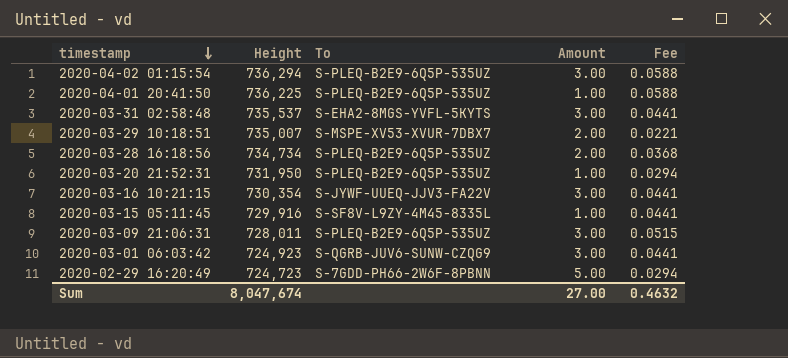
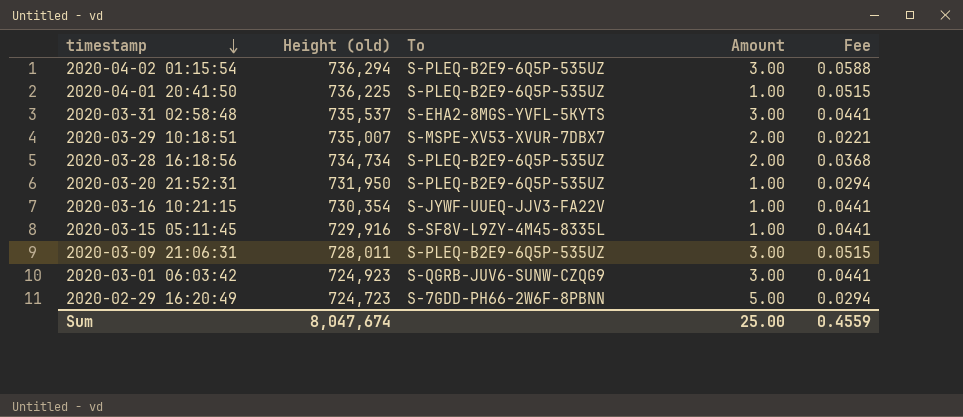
column name: Height -> Height (old)
2020-04-01 20:41:50 | Fee: 0.0588 -> 0.0515
2020-03-16 10:21:15 | Amount: 3.00 -> 1.00
Sum | Amount: 27.00 -> 25.00
Sum | Fee: 0.4632 -> 0.4559

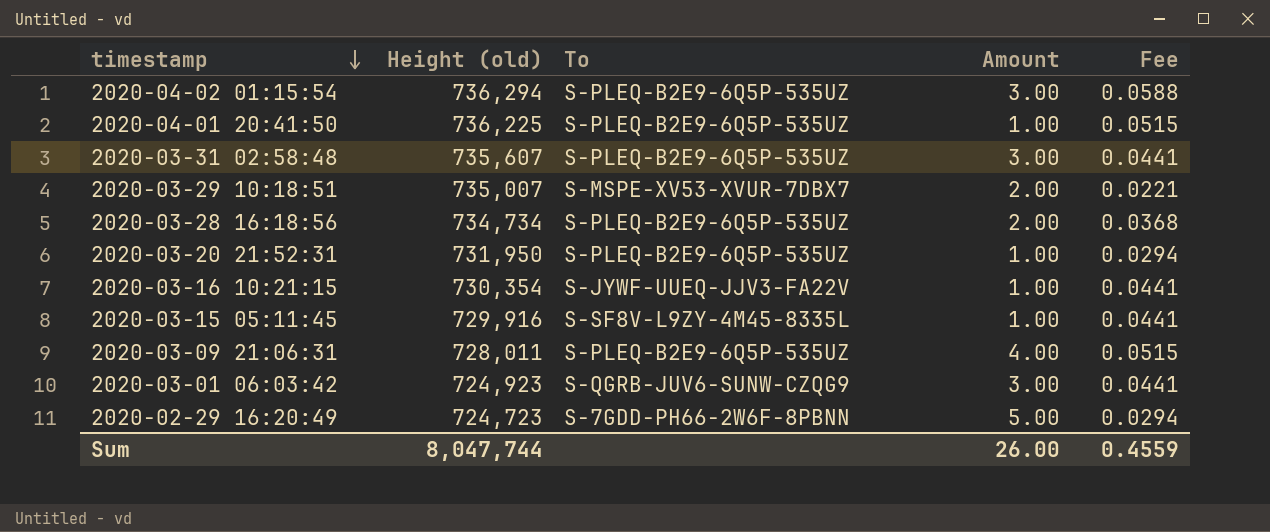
2020-03-31 02:58:48 | Height (old): 735,537 -> 735,607
2020-03-31 02:58:48 | To: S-EHA2-8MGS-YVFL-5KYTS -> S-PLEQ-B2E9-6Q5P-535UZ
2020-03-09 21:06:31 | Amount: 3.00 -> 4.00
Sum | Height (old): 8,047,674 -> 8,047,744
Sum | Amount: 25.00 -> 26.00

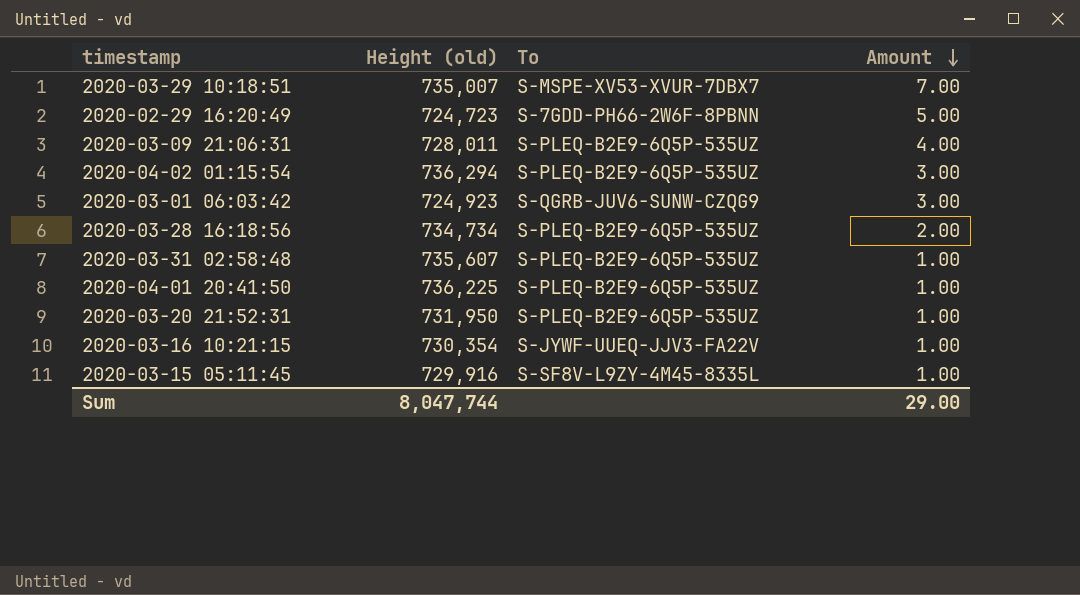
row order: timestamp descending -> Amount descending
column Fee | position: 5 -> none
2020-03-29 10:18:51 | Amount: 2.00 -> 7.00
2020-03-31 02:58:48 | Amount: 3.00 -> 1.00
Sum | Amount: 26.00 -> 29.00

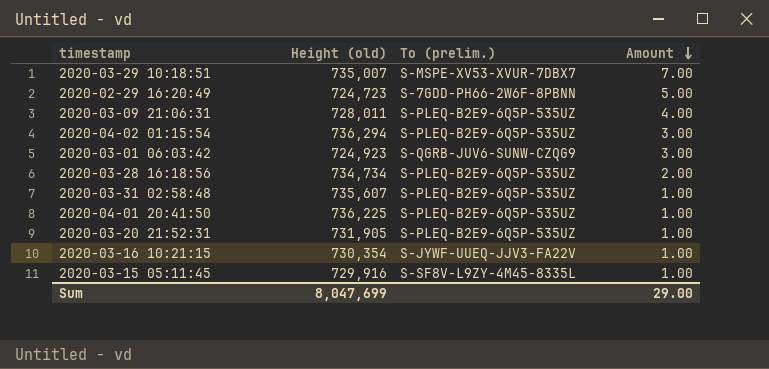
column name: To -> To (prelim.)
2020-03-20 21:52:31 | Height (old): 731,950 -> 731,905
Sum | Height (old): 8,047,744 -> 8,047,699

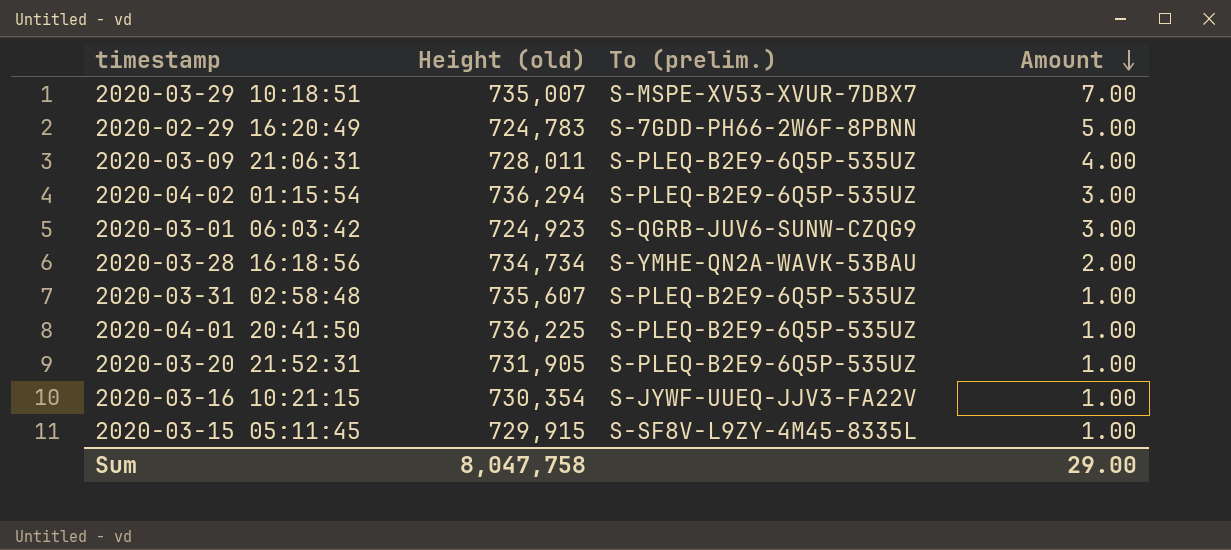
2020-02-29 16:20:49 | Height (old): 724,723 -> 724,783
2020-03-28 16:18:56 | To (prelim.): S-PLEQ-B2E9-6Q5P-535UZ -> S-YMHE-QN2A-WAVK-53BAU
2020-03-15 05:11:45 | Height (old): 729,916 -> 729,915
Sum | Height (old): 8,047,699 -> 8,047,758

